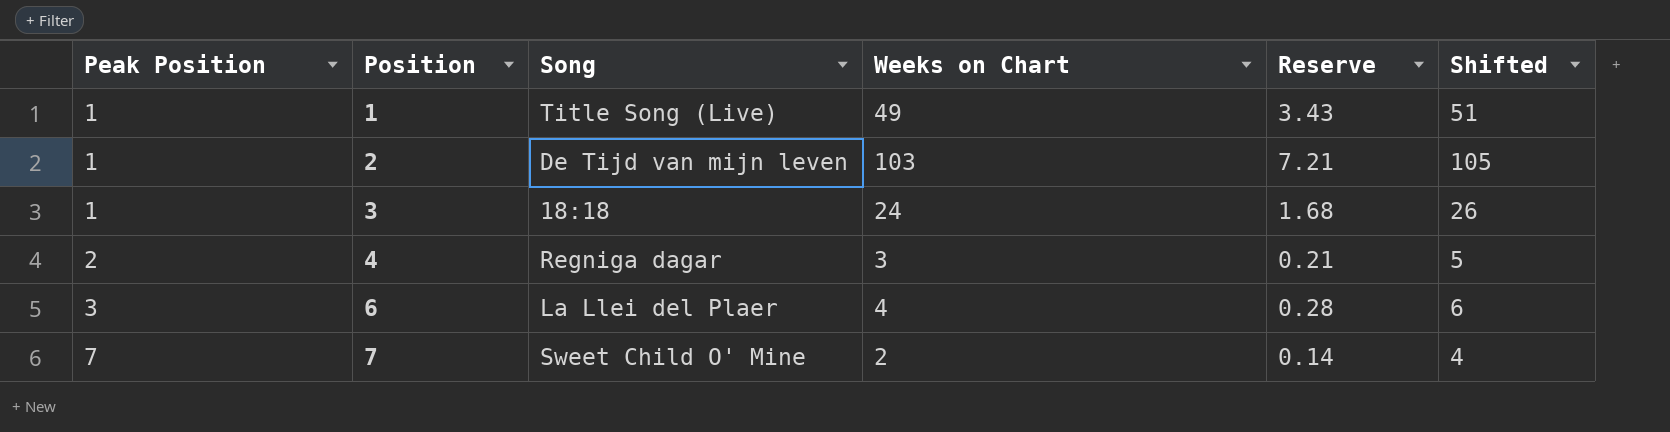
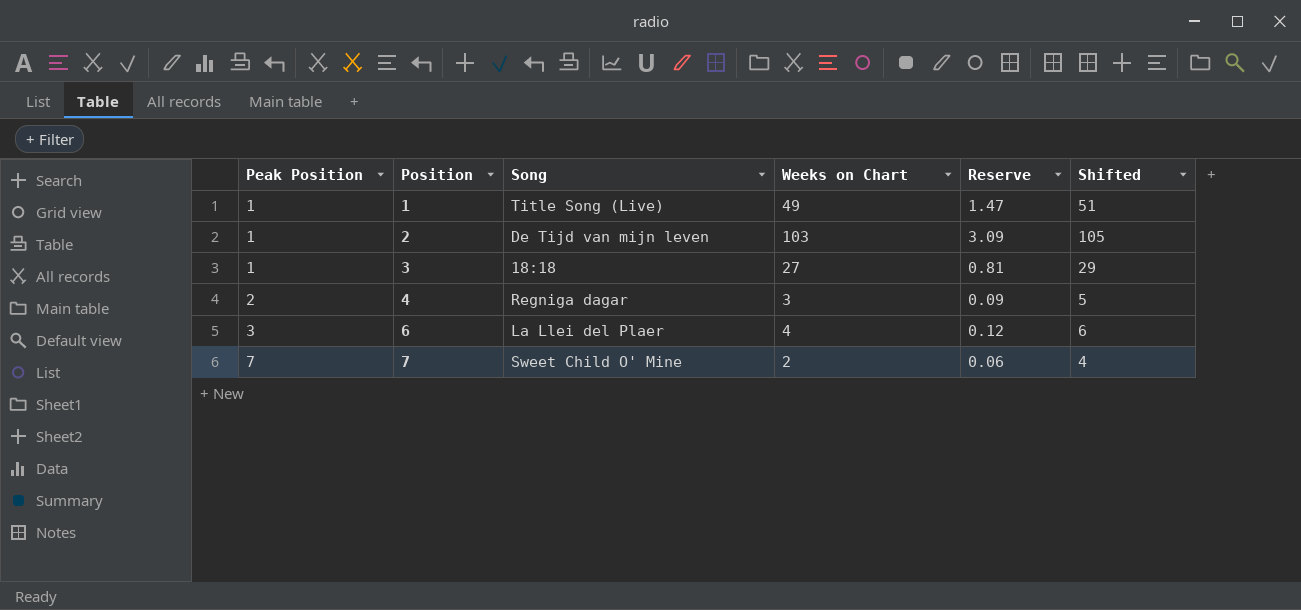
column Reserve | formula: [Weeks on Chart] * 0.07 -> [Weeks on Chart] * 0.03
3 | Weeks on Chart: 24 -> 27
3 | Shifted: 26 -> 29

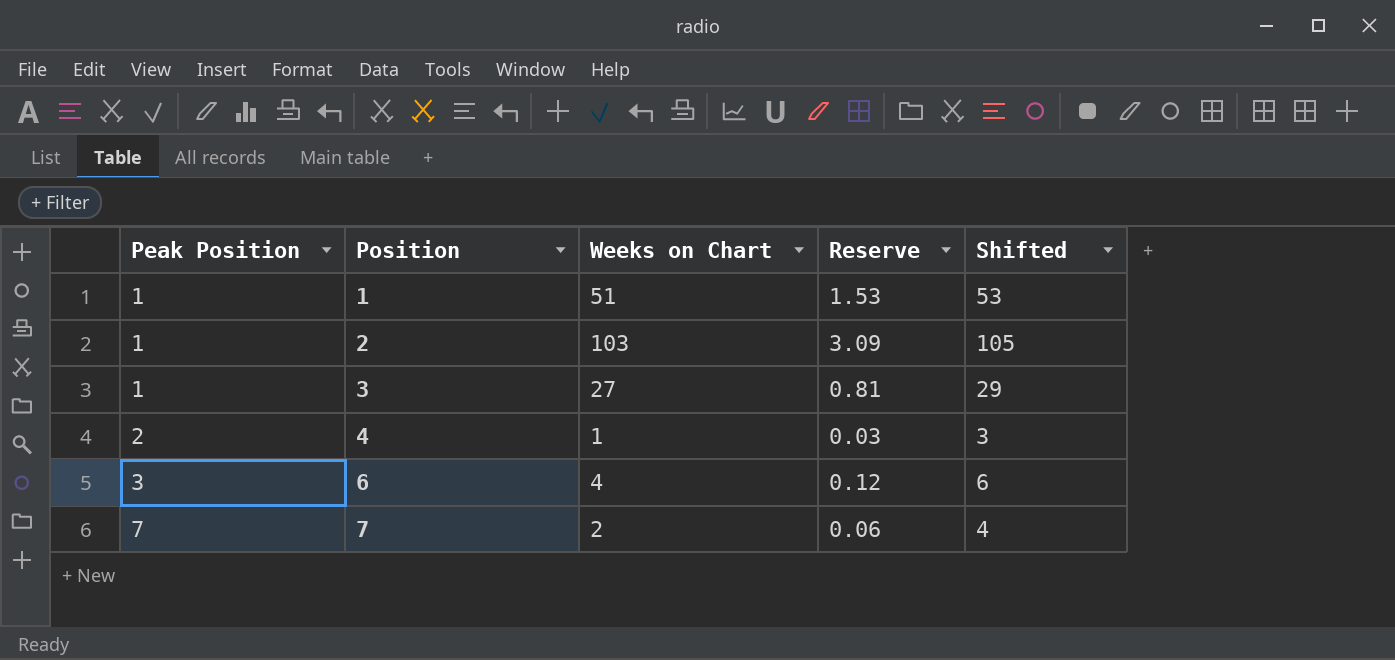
column Song | position: 3 -> none
1 | Weeks on Chart: 49 -> 51
1 | Reserve: 1.47 -> 1.53
1 | Shifted: 51 -> 53
4 | Weeks on Chart: 3 -> 1
4 | Reserve: 0.09 -> 0.03
4 | Shifted: 5 -> 3

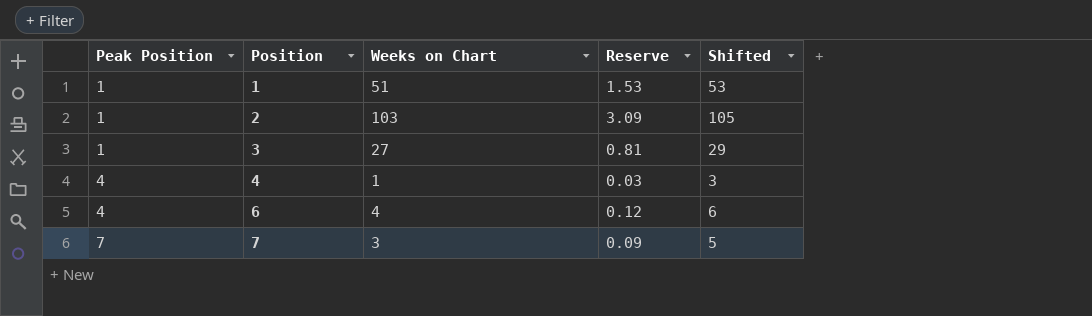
4 | Peak Position: 2 -> 4
6 | Peak Position: 3 -> 4
7 | Weeks on Chart: 2 -> 3
7 | Reserve: 0.06 -> 0.09
7 | Shifted: 4 -> 5

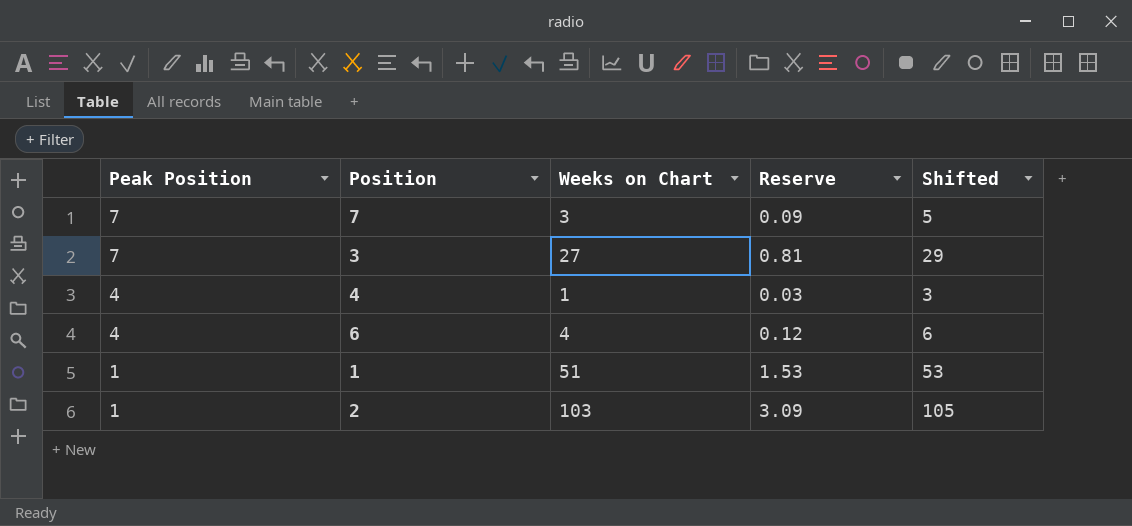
row order: Peak Position ascending -> Peak Position descending
3 | Peak Position: 1 -> 7

